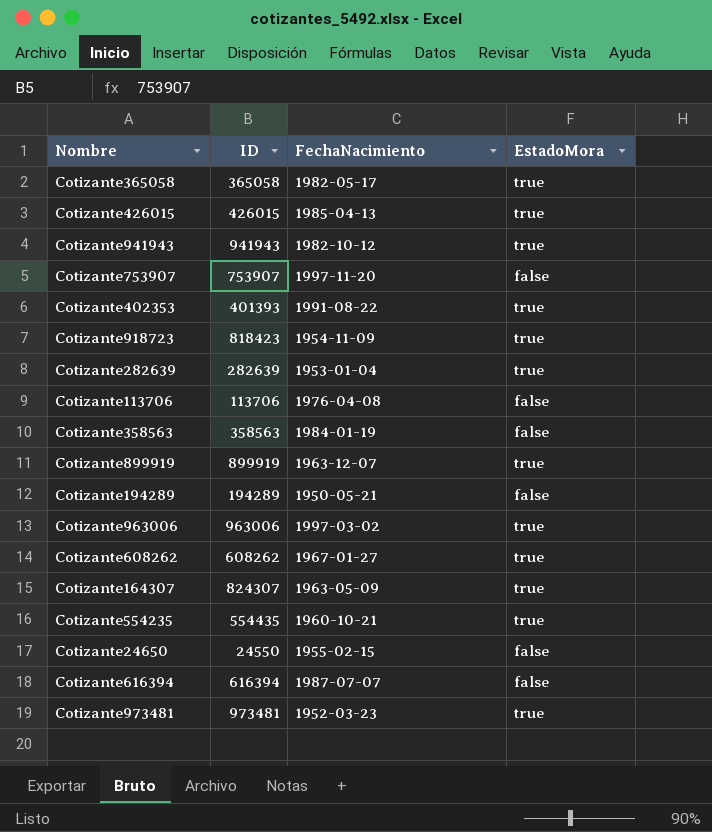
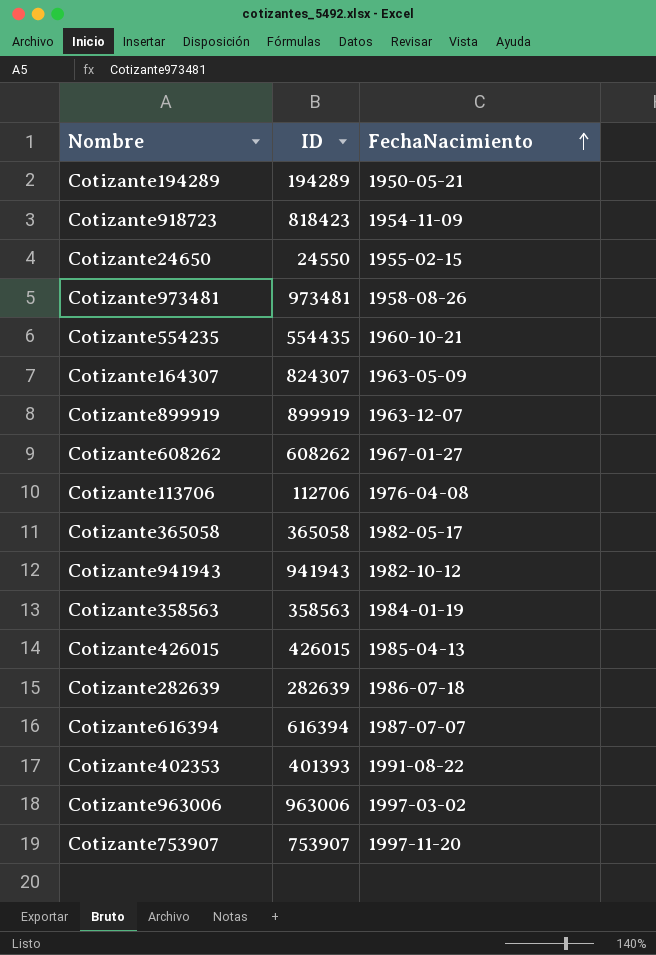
row order: none -> FechaNacimiento ascending
column EstadoMora | position: 4 -> none
Cotizante973481 | FechaNacimiento: 1952-03-23 -> 1958-08-26
Cotizante113706 | ID: 113706 -> 112706
Cotizante282639 | FechaNacimiento: 1953-01-04 -> 1986-07-18

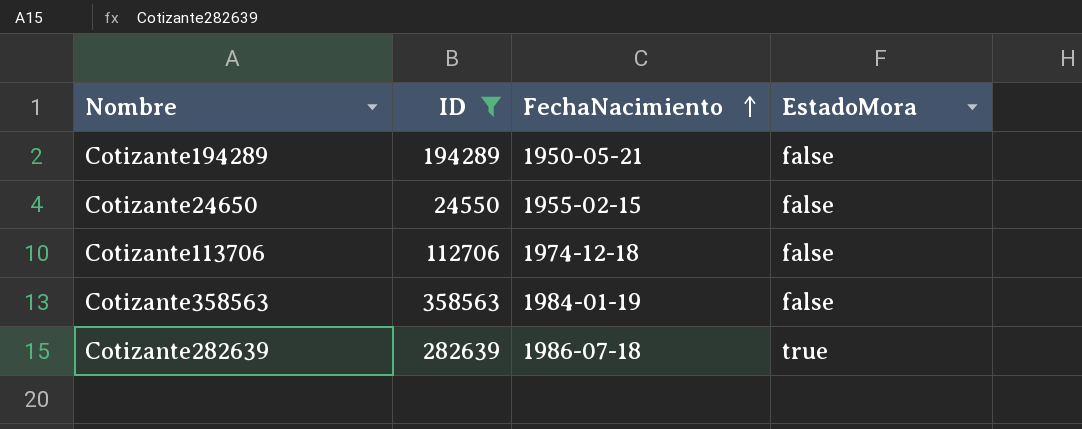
filter: none -> ID <= 358563
column EstadoMora | position: none -> 4
Cotizante113706 | FechaNacimiento: 1976-04-08 -> 1974-12-18

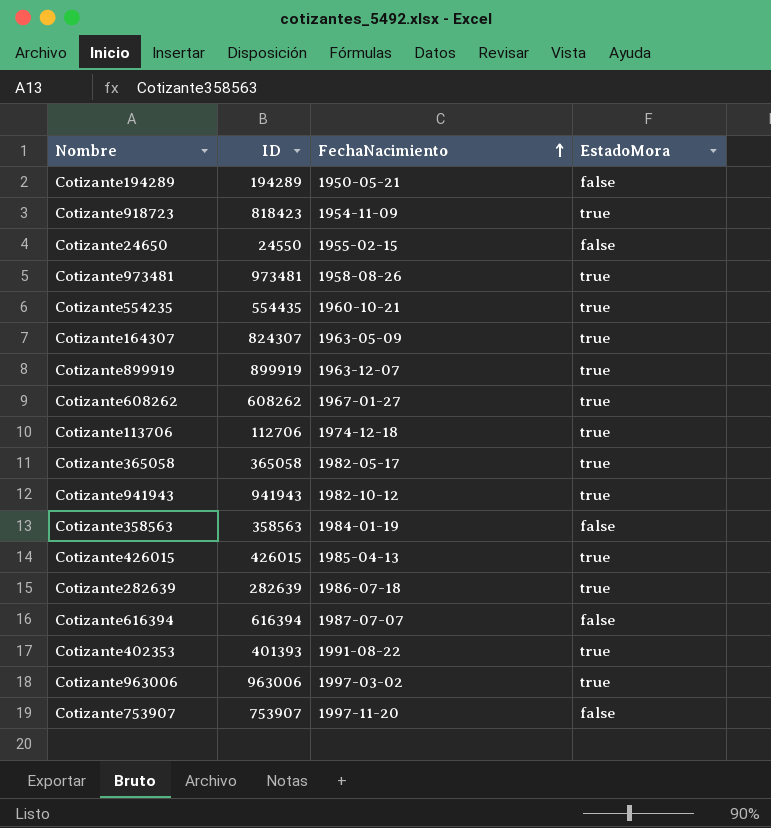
filter: ID <= 358563 -> none
Cotizante113706 | EstadoMora: false -> true

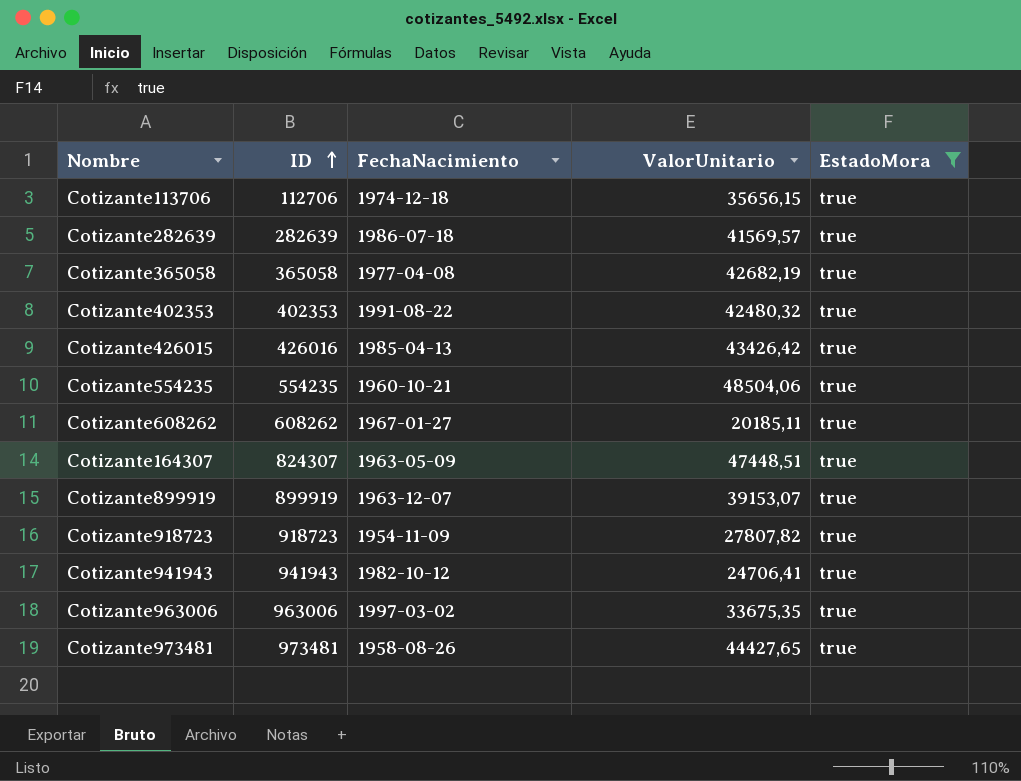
filter: none -> EstadoMora = true
row order: FechaNacimiento ascending -> ID ascending
column ValorUnitario | position: none -> 4
Cotizante365058 | FechaNacimiento: 1982-05-17 -> 1977-04-08
Cotizante402353 | ID: 401393 -> 402353
Cotizante426015 | ID: 426015 -> 426016
Cotizante554235 | ID: 554435 -> 554235
Cotizante918723 | ID: 818423 -> 918723

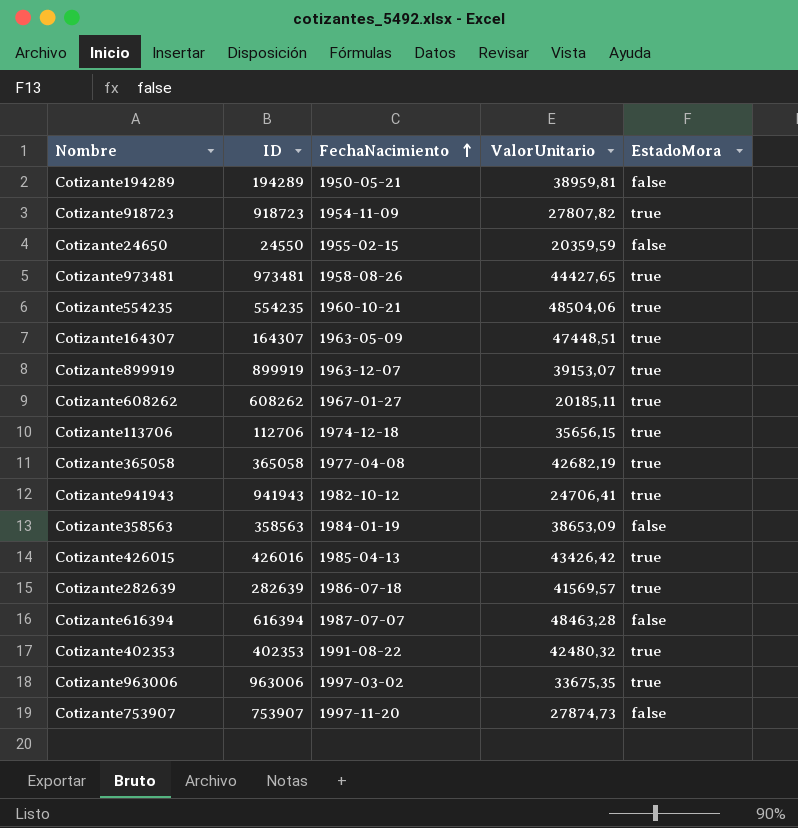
filter: EstadoMora = true -> none
row order: ID ascending -> FechaNacimiento ascending
Cotizante164307 | ID: 824307 -> 164307

